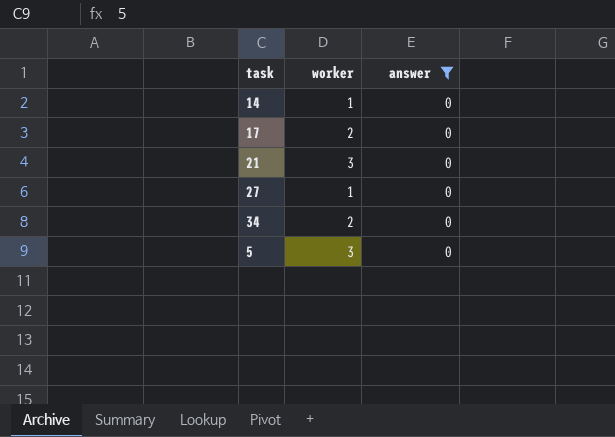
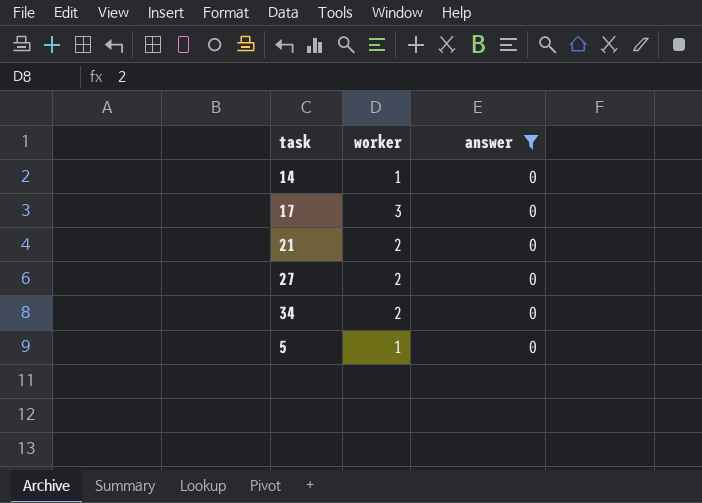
17 | worker: 2 -> 3
21 | worker: 3 -> 2
27 | worker: 1 -> 2
5 | worker: 3 -> 1

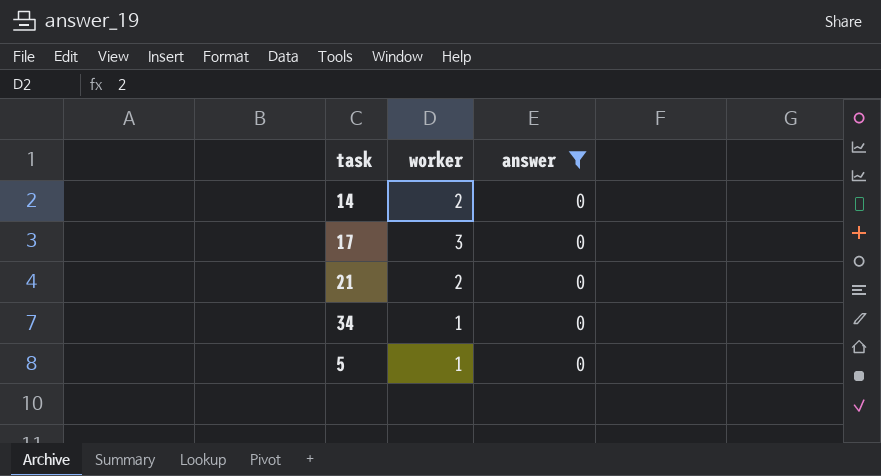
row 27: 2 | 0 -> none
14 | worker: 1 -> 2
34 | worker: 2 -> 1

